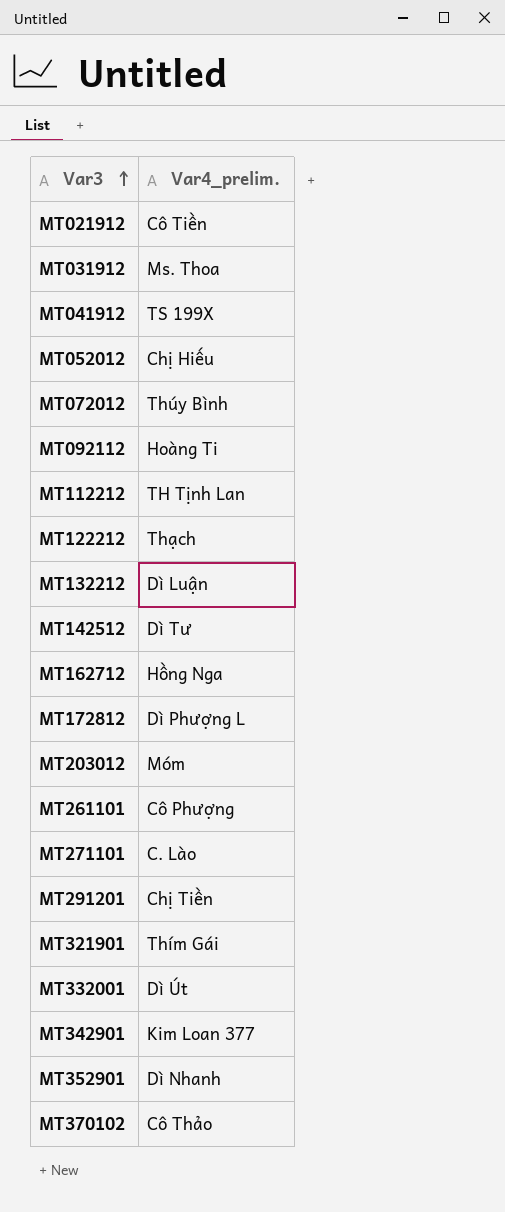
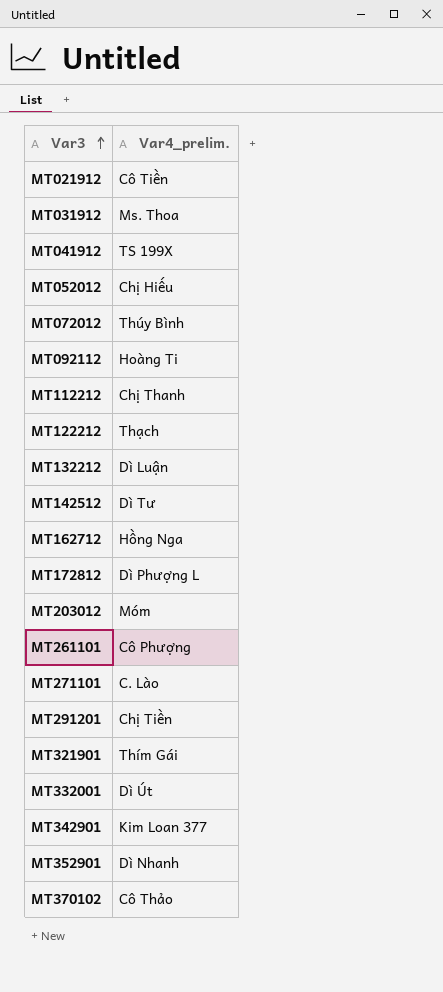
MT112212 | Var4_prelim.: TH Tịnh Lan -> Chị Thanh

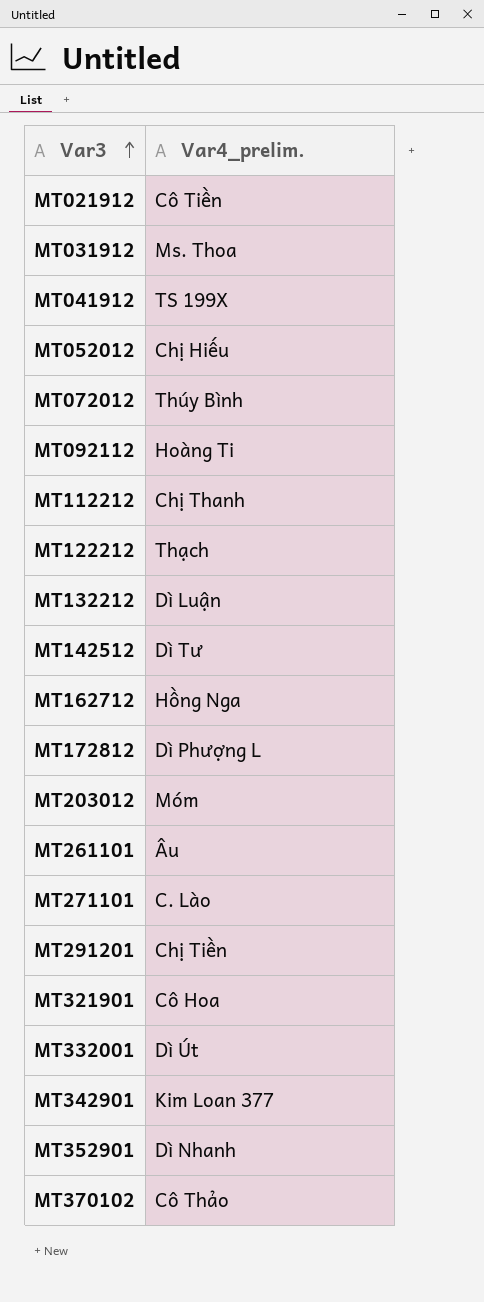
MT261101 | Var4_prelim.: Cô Phượng -> Âu
MT321901 | Var4_prelim.: Thím Gái -> Cô Hoa

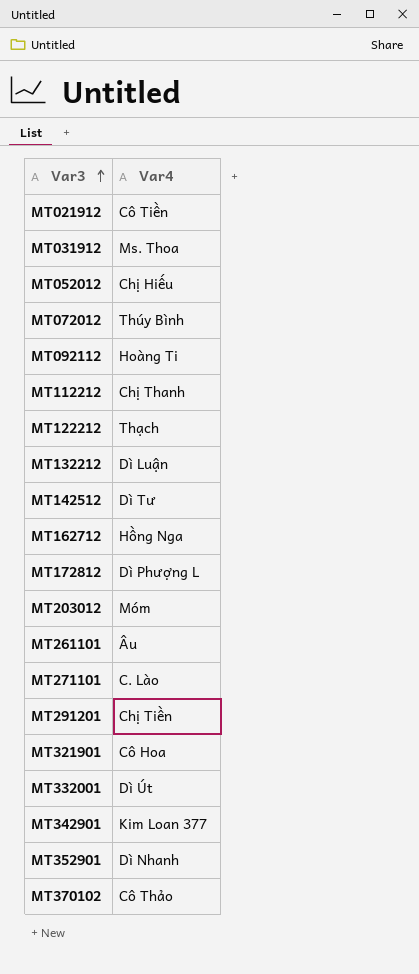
column name: Var4_prelim. -> Var4
row MT041912: TS 199X -> none

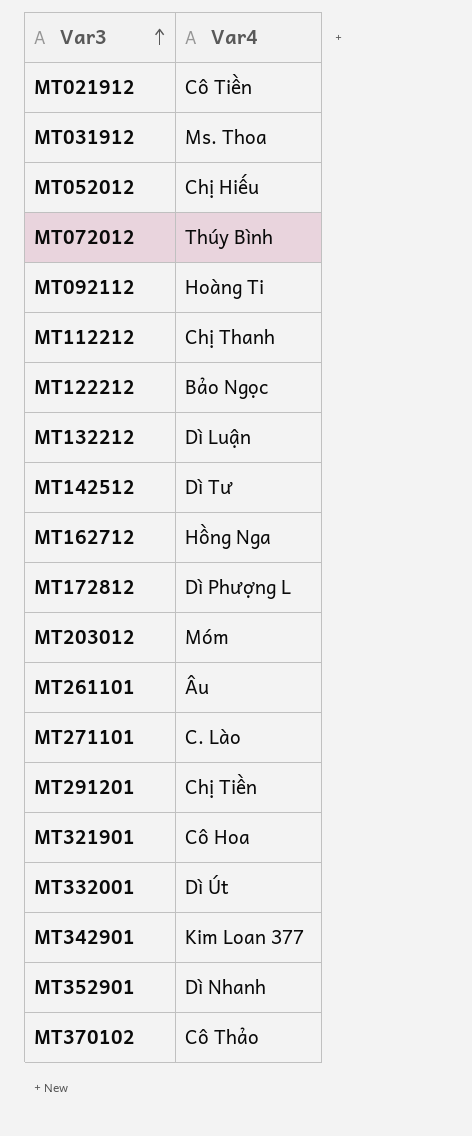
MT122212 | Var4: Thạch -> Bảo Ngọc

